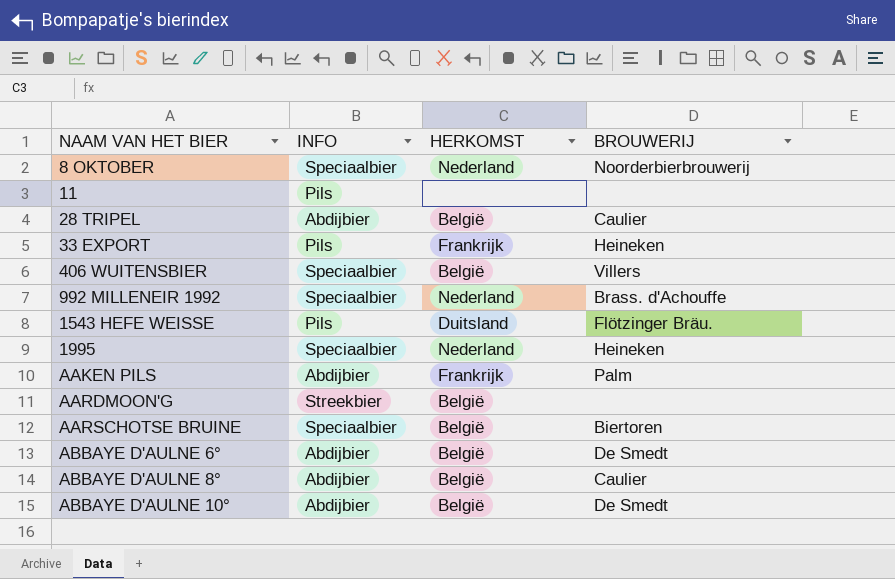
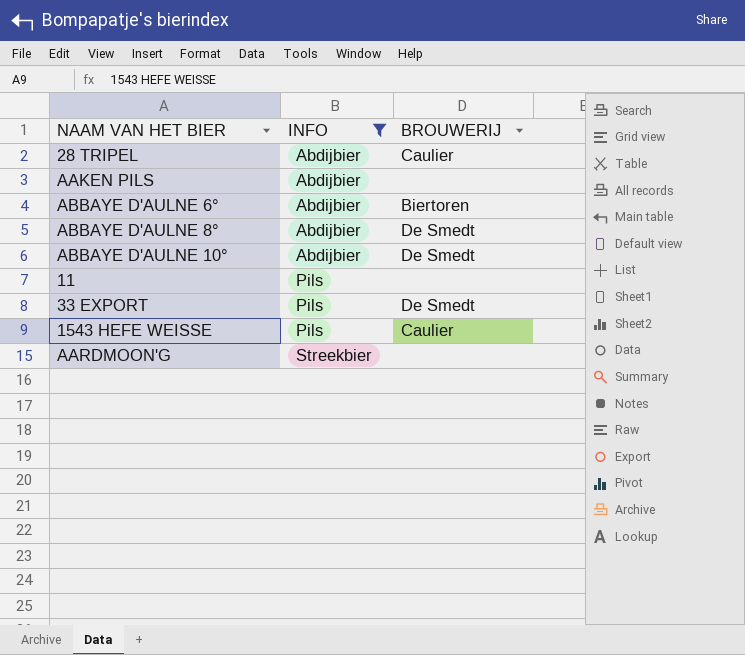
filter: none -> INFO != Speciaalbier
row order: NAAM VAN HET BIER ascending -> INFO ascending
column HERKOMST | position: 3 -> none
AAKEN PILS | BROUWERIJ: Palm -> none
ABBAYE D'AULNE 6° | BROUWERIJ: De Smedt -> Biertoren
ABBAYE D'AULNE 8° | BROUWERIJ: Caulier -> De Smedt
33 EXPORT | BROUWERIJ: Heineken -> De Smedt
1543 HEFE WEISSE | BROUWERIJ: Flötzinger Bräu. -> Caulier

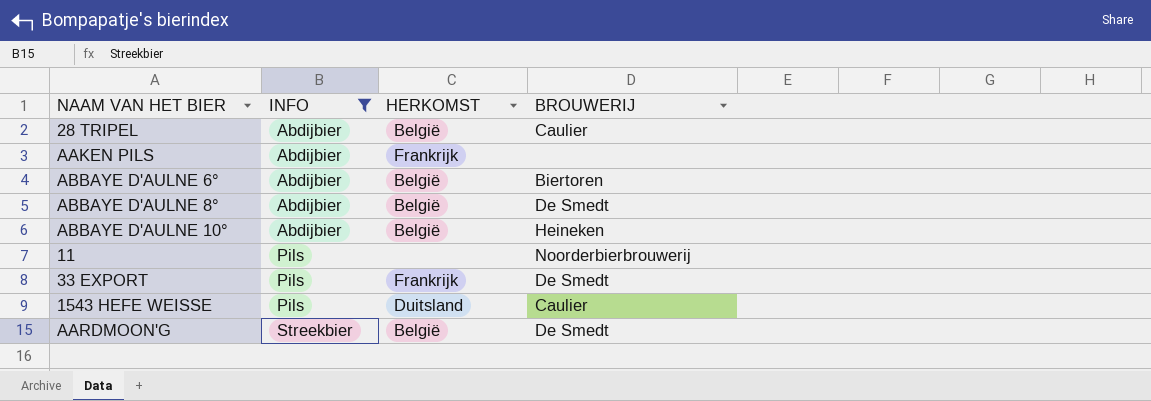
column HERKOMST | position: none -> 3
ABBAYE D'AULNE 10° | BROUWERIJ: De Smedt -> Heineken
11 | BROUWERIJ: none -> Noorderbierbrouwerij
AARDMOON'G | BROUWERIJ: none -> De Smedt

